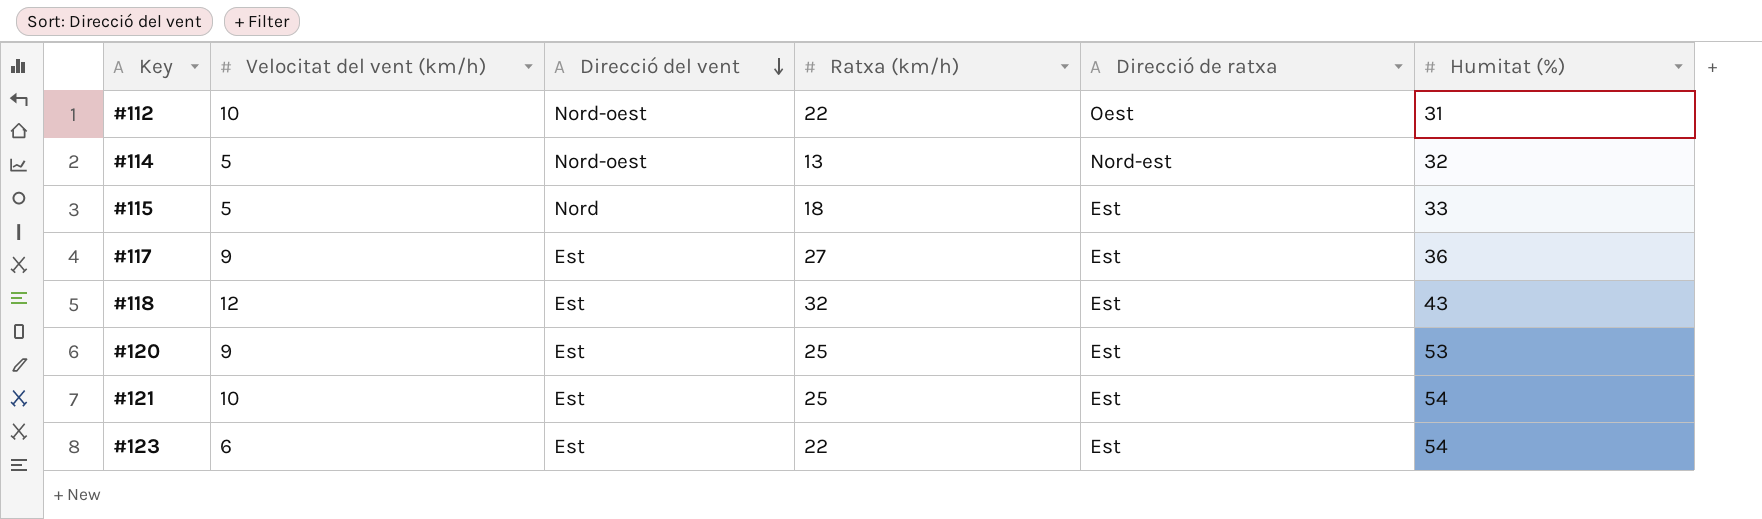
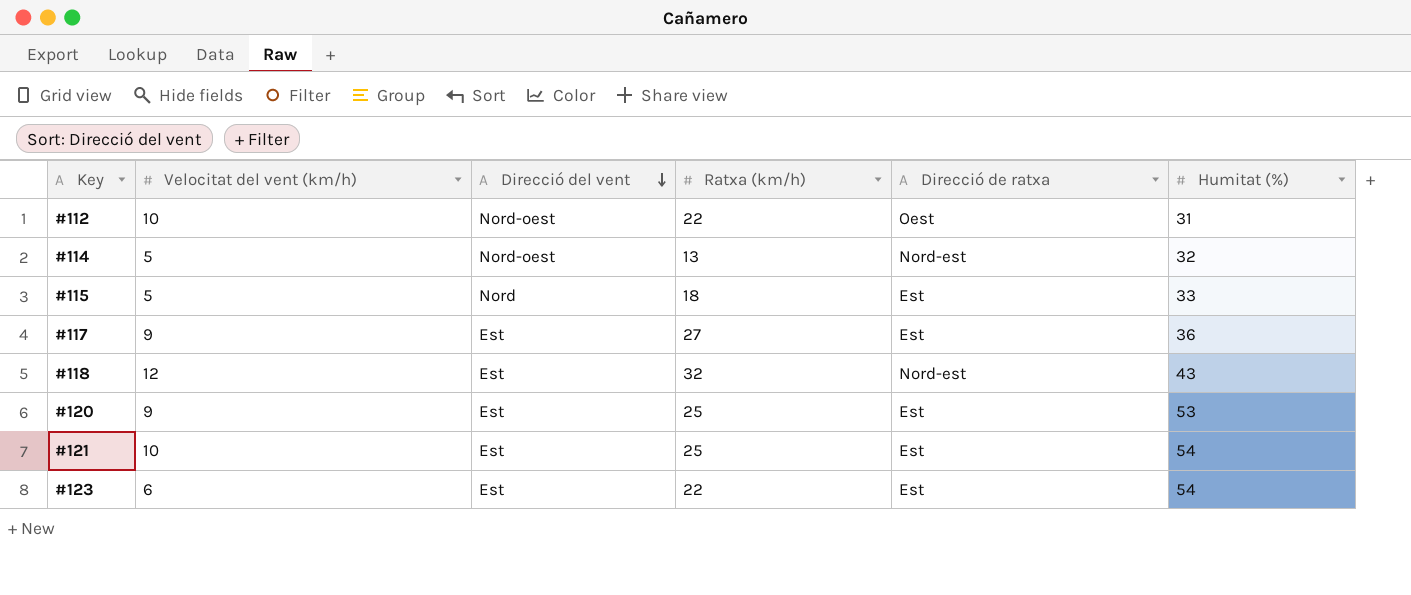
#118 | Direcció de ratxa: Est -> Nord-est

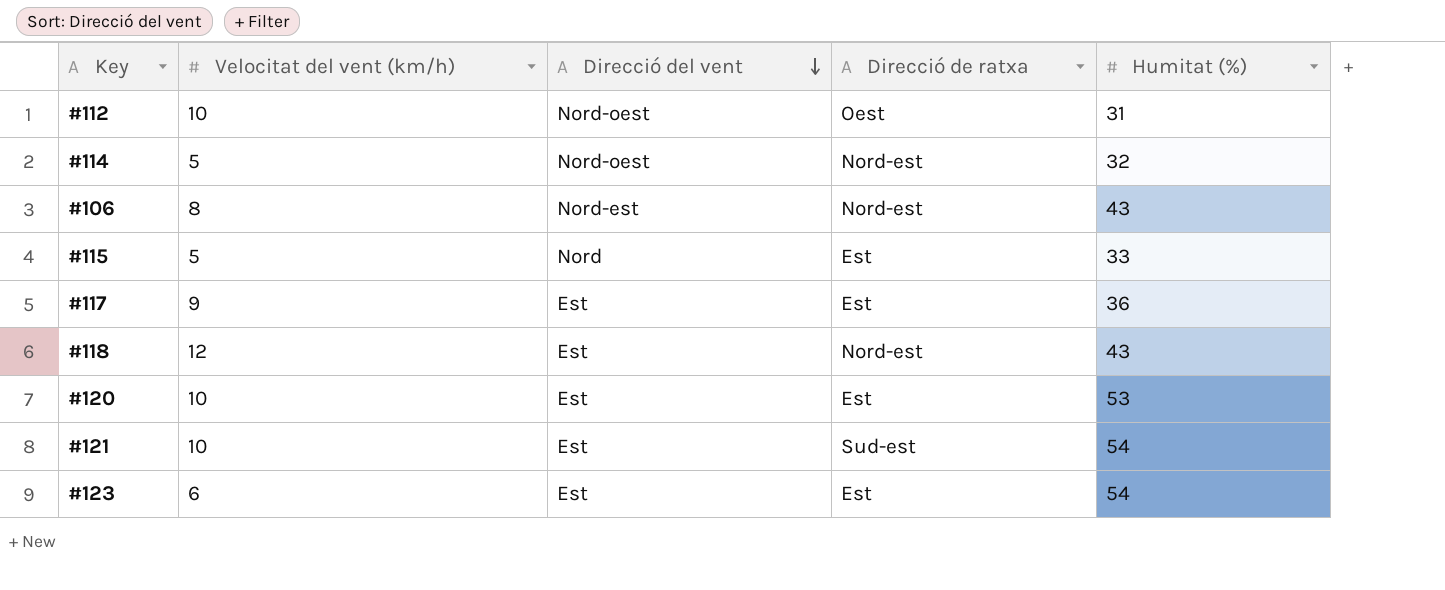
column Ratxa (km/h) | position: 4 -> none
row #106: none -> 8 | Nord-est | Nord-est | 43
#120 | Velocitat del vent (km/h): 9 -> 10
#121 | Direcció de ratxa: Est -> Sud-est

